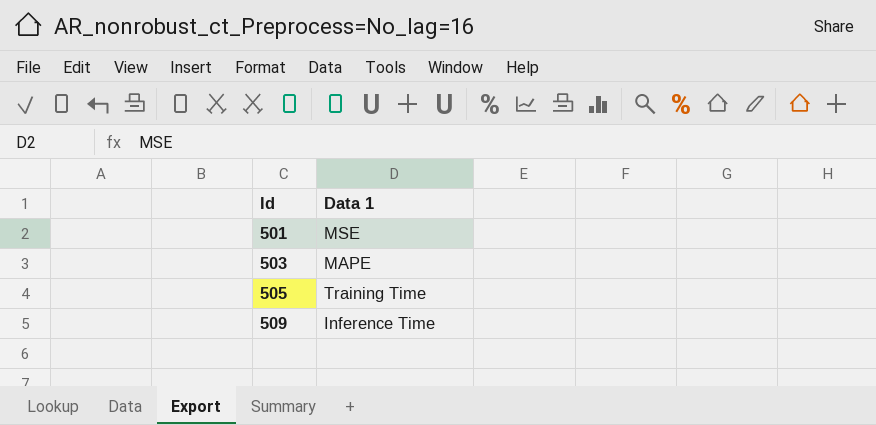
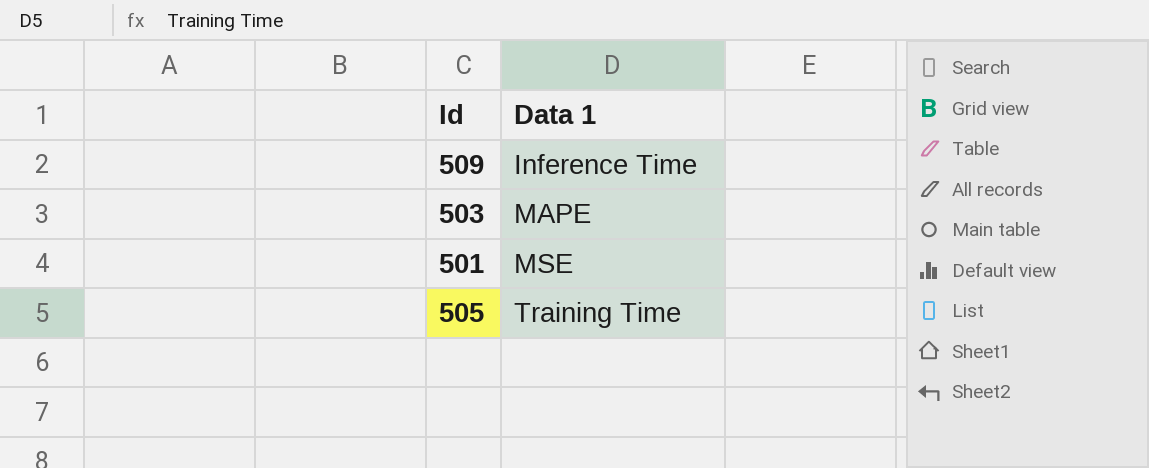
row order: Id ascending -> Data 1 ascending

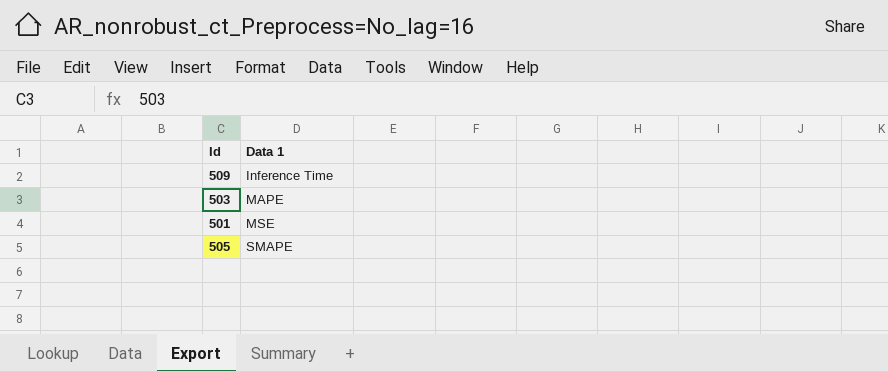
505 | Data 1: Training Time -> SMAPE

